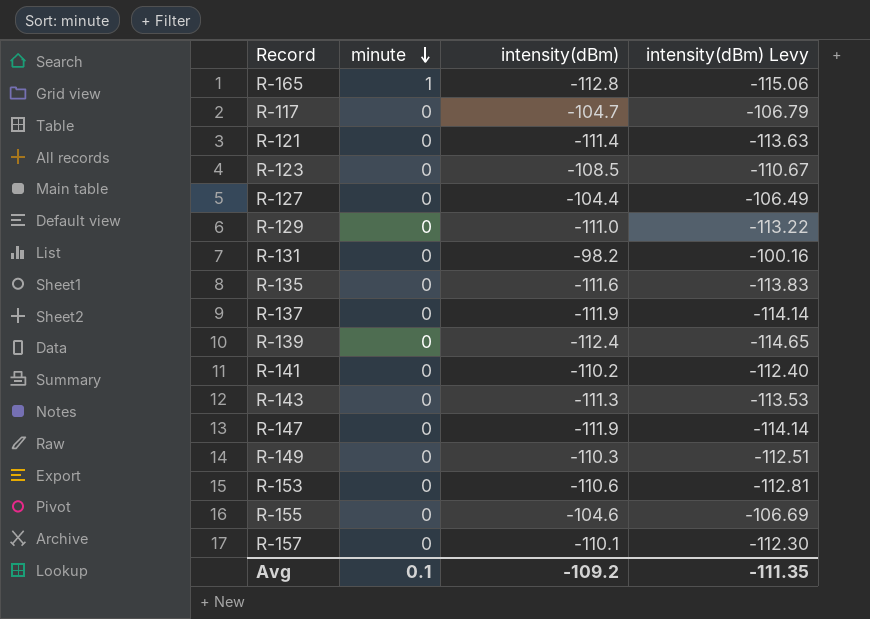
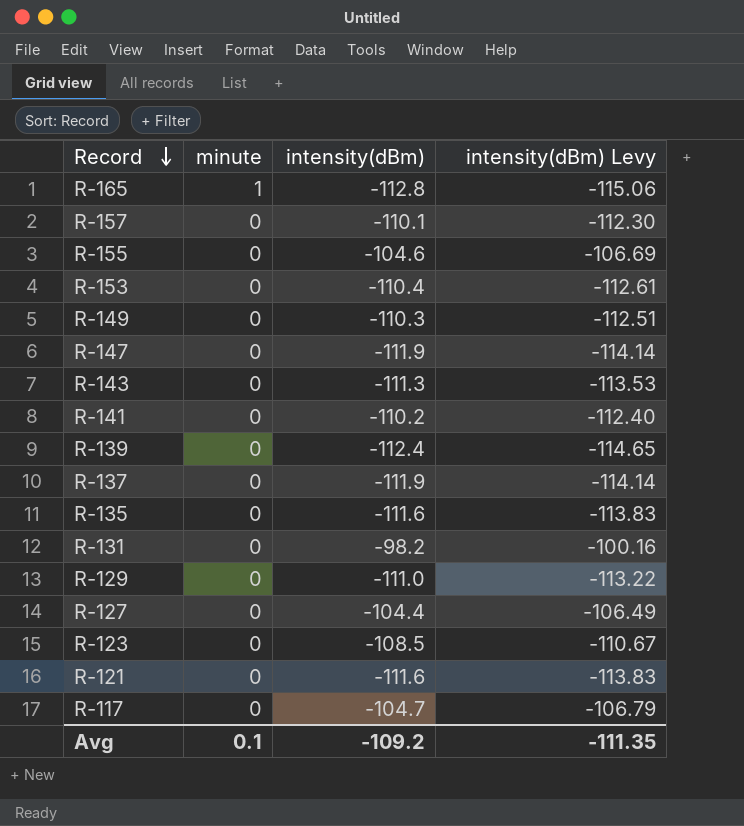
row order: minute descending -> Record descending
R-153 | intensity(dBm): -110.6 -> -110.4
R-153 | intensity(dBm) Levy: -112.81 -> -112.61
R-121 | intensity(dBm): -111.4 -> -111.6
R-121 | intensity(dBm) Levy: -113.63 -> -113.83

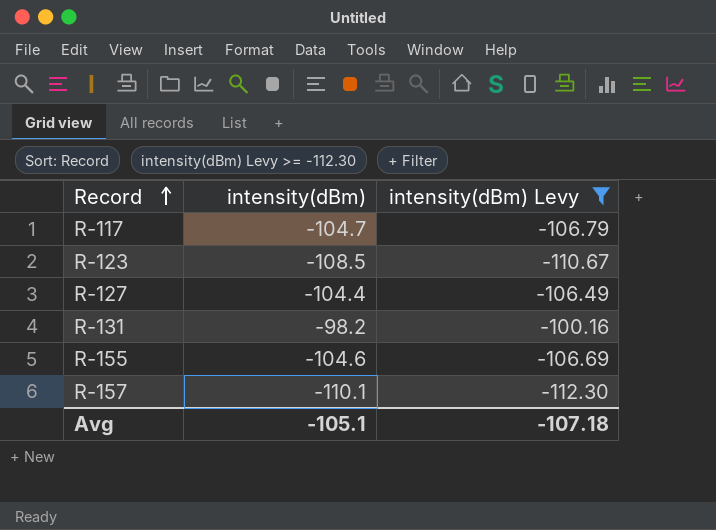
filter: none -> intensity(dBm) Levy >= -112.30
row order: Record descending -> Record ascending
column minute | position: 2 -> none
Avg | intensity(dBm): -109.2 -> -105.1
Avg | intensity(dBm) Levy: -111.35 -> -107.18

